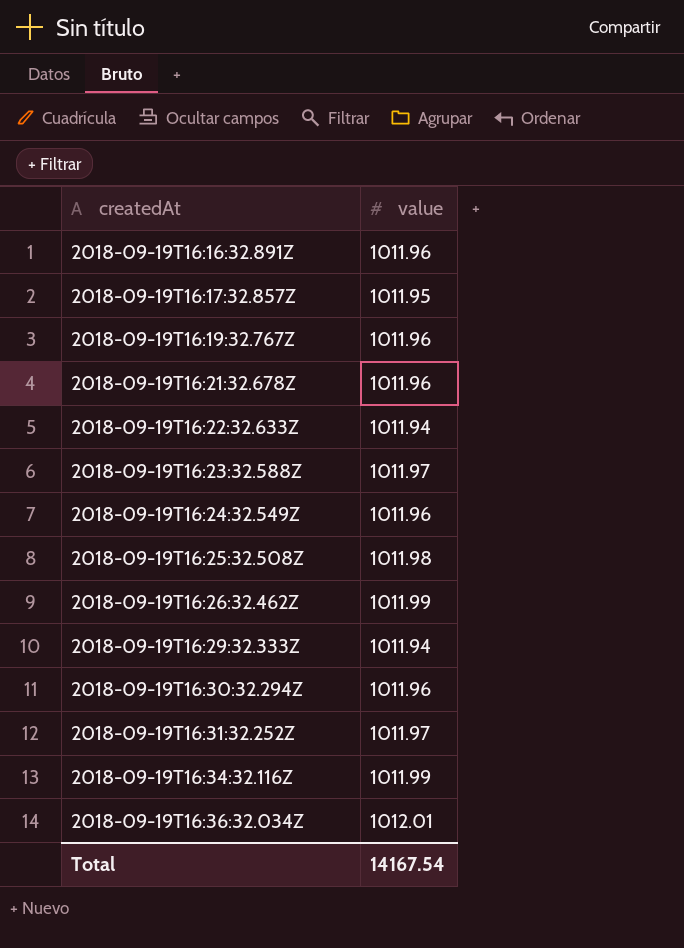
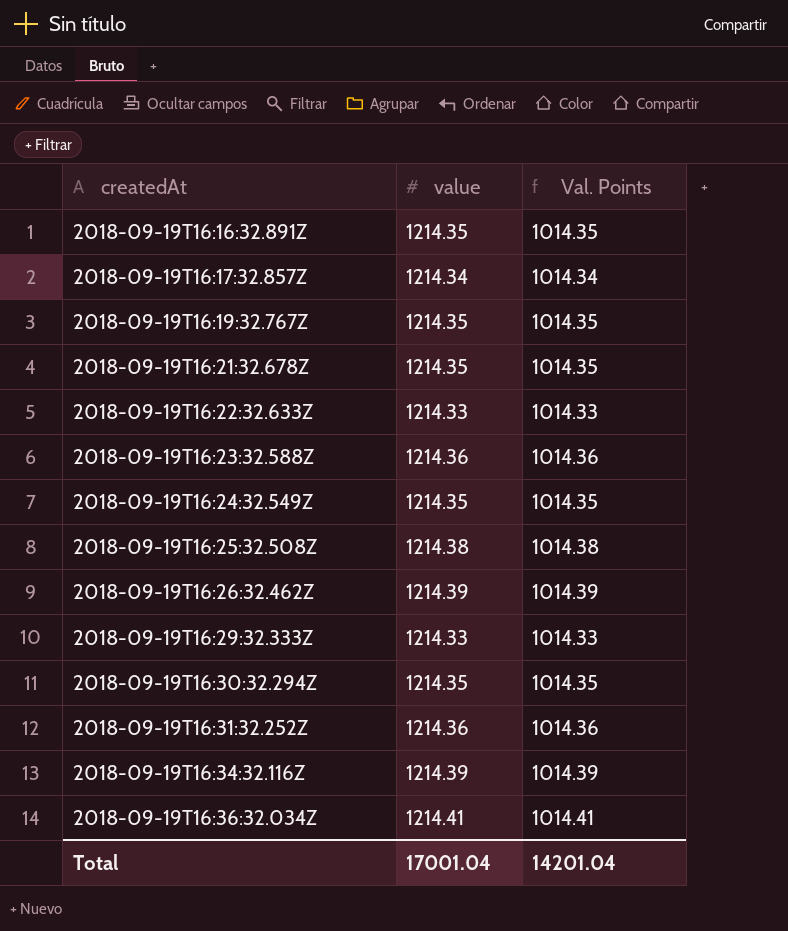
column Val. Points | formula: none -> [value] - 200
2018-09-19T16:16:32.891Z | value: 1011.96 -> 1214.35
2018-09-19T16:17:32.857Z | value: 1011.95 -> 1214.34
2018-09-19T16:19:32.767Z | value: 1011.96 -> 1214.35
2018-09-19T16:21:32.678Z | value: 1011.96 -> 1214.35
2018-09-19T16:22:32.633Z | value: 1011.94 -> 1214.33
2018-09-19T16:23:32.588Z | value: 1011.97 -> 1214.36
2018-09-19T16:24:32.549Z | value: 1011.96 -> 1214.35
2018-09-19T16:25:32.508Z | value: 1011.98 -> 1214.38
2018-09-19T16:26:32.462Z | value: 1011.99 -> 1214.39
2018-09-19T16:29:32.333Z | value: 1011.94 -> 1214.33
2018-09-19T16:30:32.294Z | value: 1011.96 -> 1214.35
2018-09-19T16:31:32.252Z | value: 1011.97 -> 1214.36
2018-09-19T16:34:32.116Z | value: 1011.99 -> 1214.39
2018-09-19T16:36:32.034Z | value: 1012.01 -> 1214.41
Total | value: 14167.54 -> 17001.04

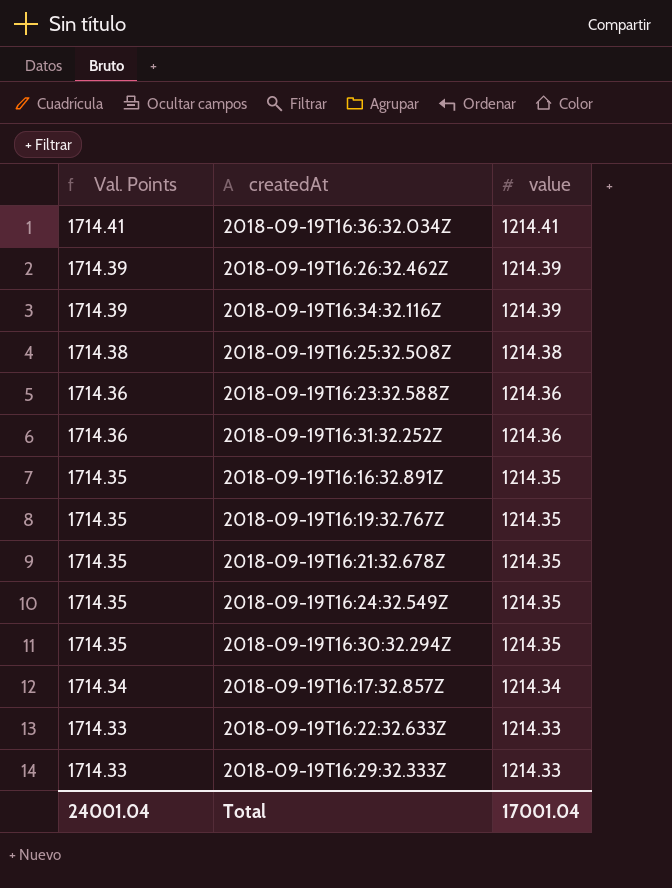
row order: createdAt ascending -> Val. Points descending
column Val. Points | formula: [value] - 200 -> [value] + 500
column Val. Points | position: 3 -> 1
Total | Val. Points: 14201.04 -> 24001.04

